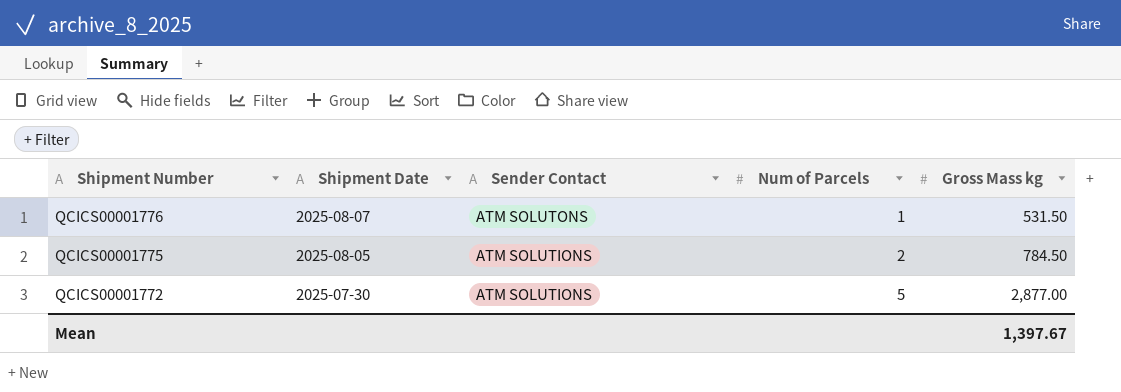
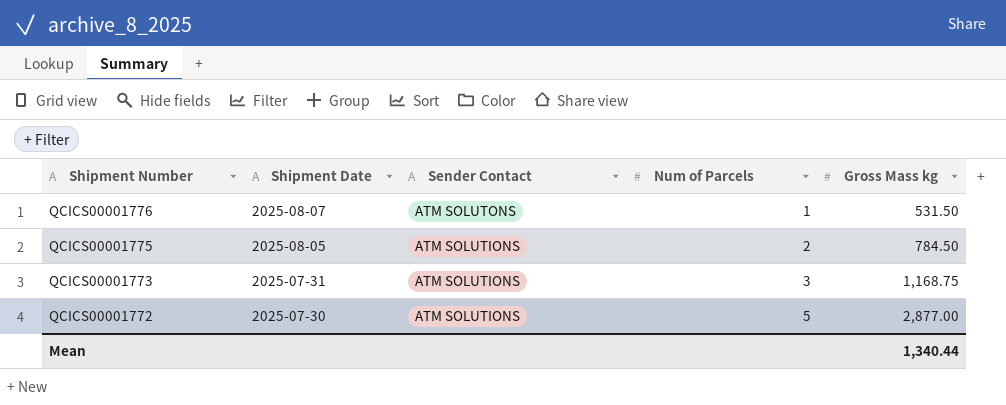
row QCICS00001773: none -> 2025-07-31 | ATM SOLUTIONS | 3 | 1,168.75
Mean | Gross Mass kg: 1,397.67 -> 1,340.44

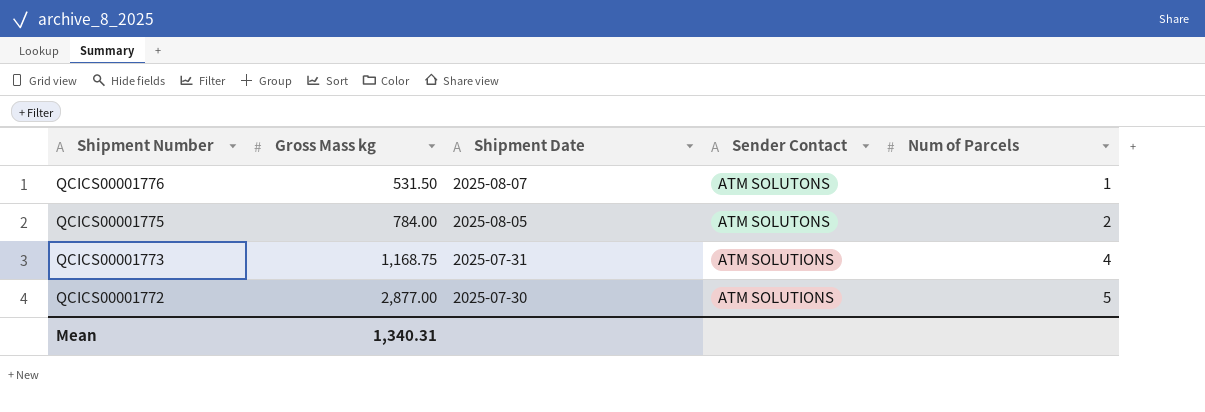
column Gross Mass kg | position: 5 -> 2
QCICS00001775 | Gross Mass kg: 784.50 -> 784.00
QCICS00001775 | Sender Contact: ATM SOLUTIONS -> ATM SOLUTONS
QCICS00001773 | Num of Parcels: 3 -> 4
Mean | Gross Mass kg: 1,340.44 -> 1,340.31

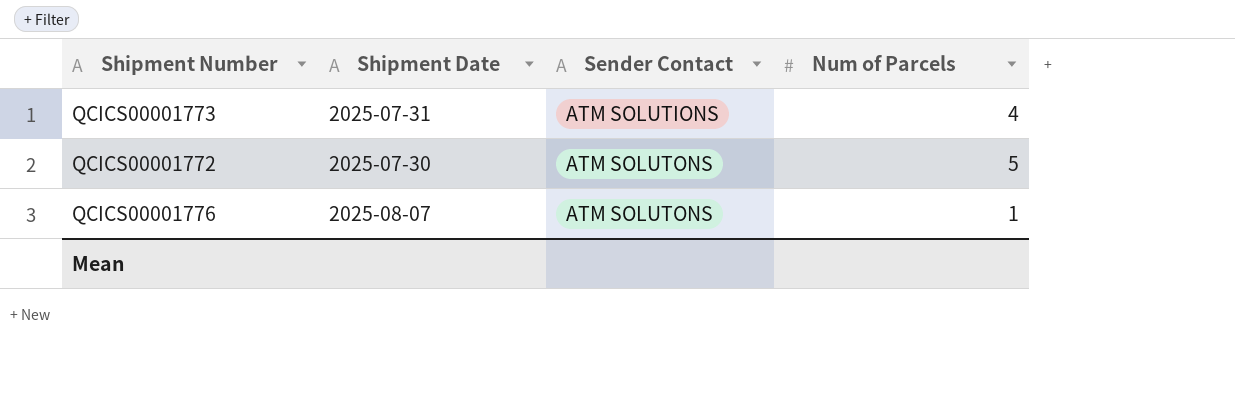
row order: Shipment Number descending -> Sender Contact ascending
column Gross Mass kg | position: 2 -> none
row QCICS00001775: 784.00 | 2025-08-05 | ATM SOLUTONS | 2 -> none
QCICS00001772 | Sender Contact: ATM SOLUTIONS -> ATM SOLUTONS

